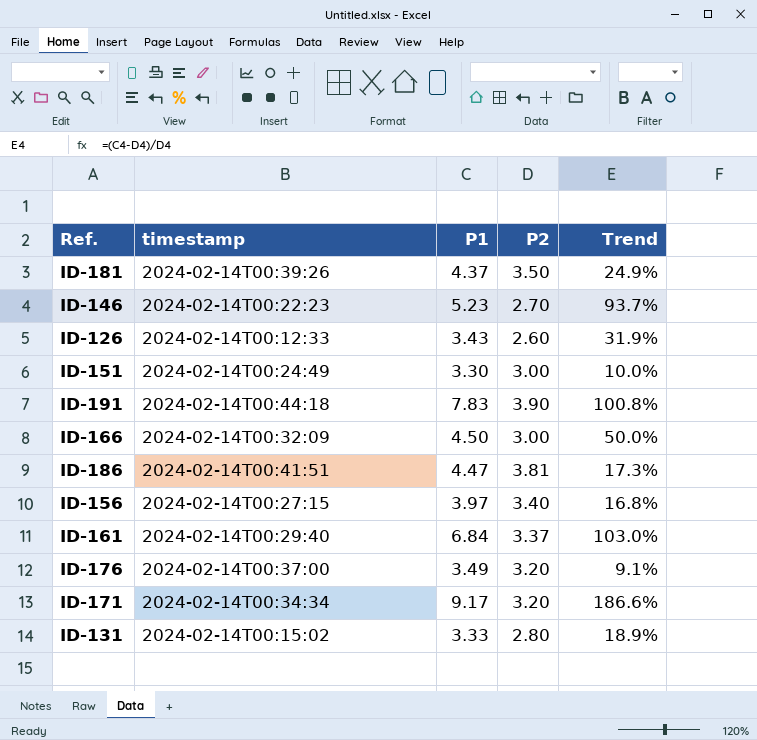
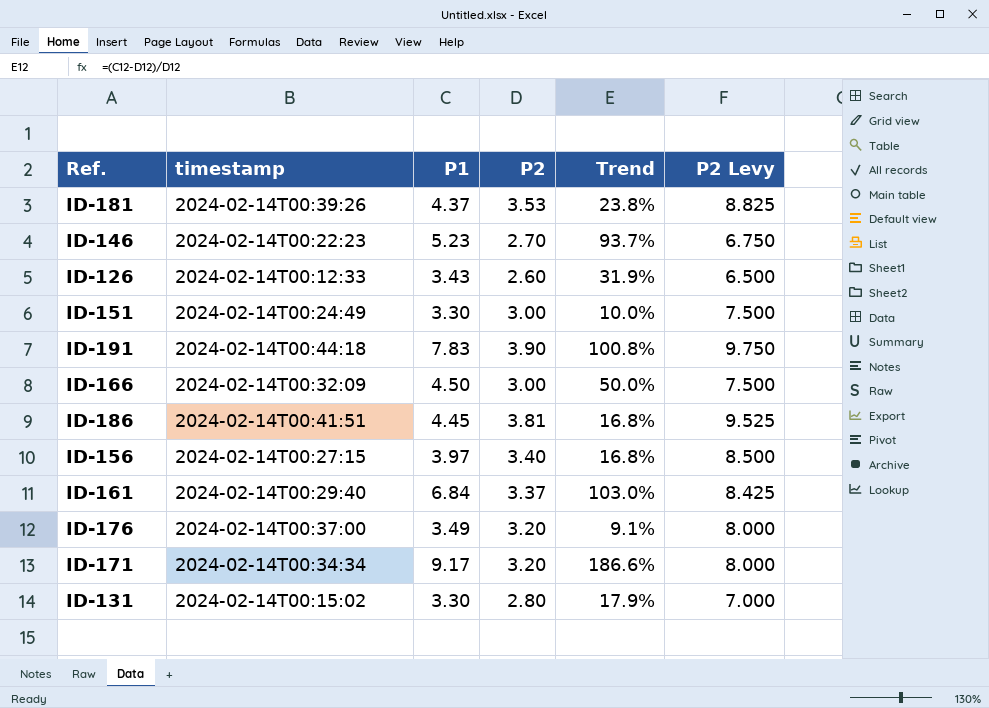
column P2 Levy | formula: none -> [P2] * 2.5
ID-181 | P2: 3.50 -> 3.53
ID-181 | Trend: 24.9% -> 23.8%
ID-186 | P1: 4.47 -> 4.45
ID-186 | Trend: 17.3% -> 16.8%
ID-131 | P1: 3.33 -> 3.30
ID-131 | Trend: 18.9% -> 17.9%

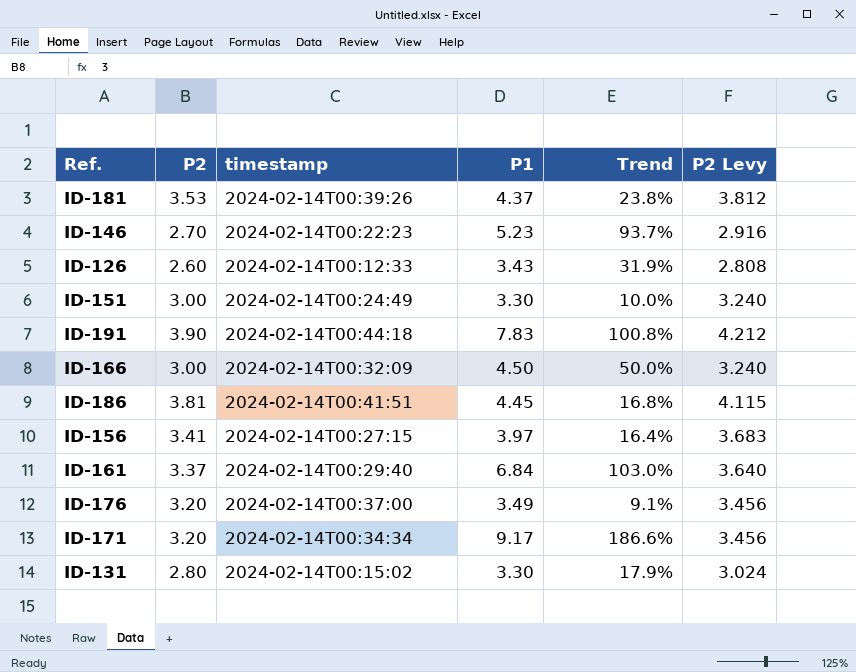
column P2 | position: 4 -> 2
column P2 Levy | formula: [P2] * 2.5 -> [P2] * 1.08
ID-156 | P2: 3.40 -> 3.41
ID-156 | Trend: 16.8% -> 16.4%

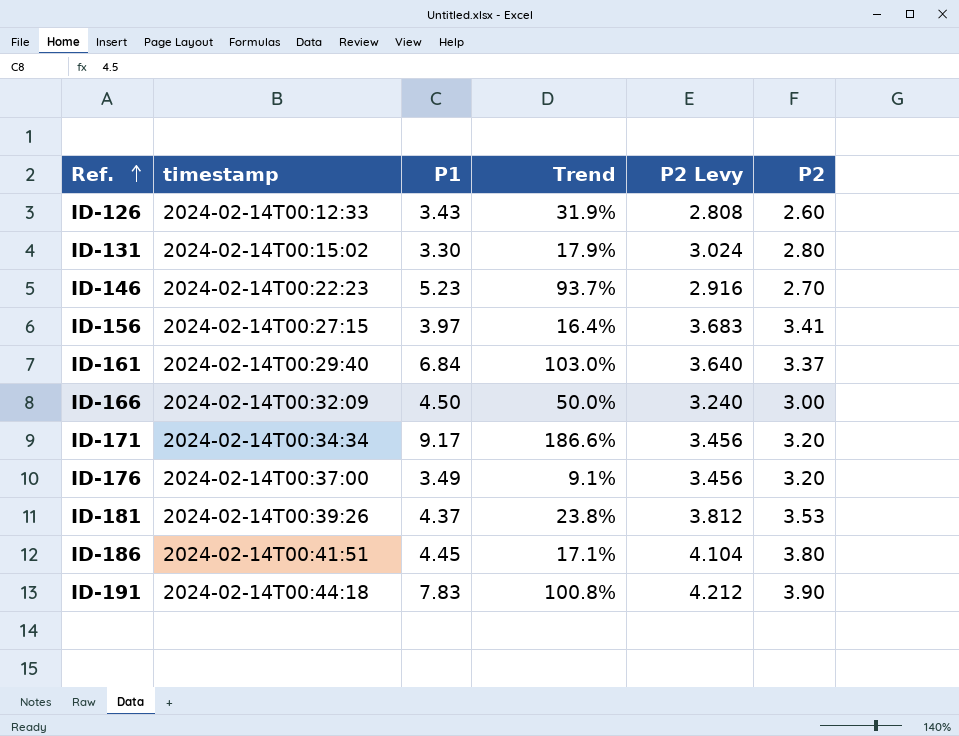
row order: none -> Ref. ascending
column P2 | position: 2 -> 6
row ID-151: 3.00 | 2024-02-14T00:24:49 | 3.30 | 10.0% | 3.240 -> none
ID-186 | Trend: 16.8% -> 17.1%
ID-186 | P2 Levy: 4.115 -> 4.104
ID-186 | P2: 3.81 -> 3.80

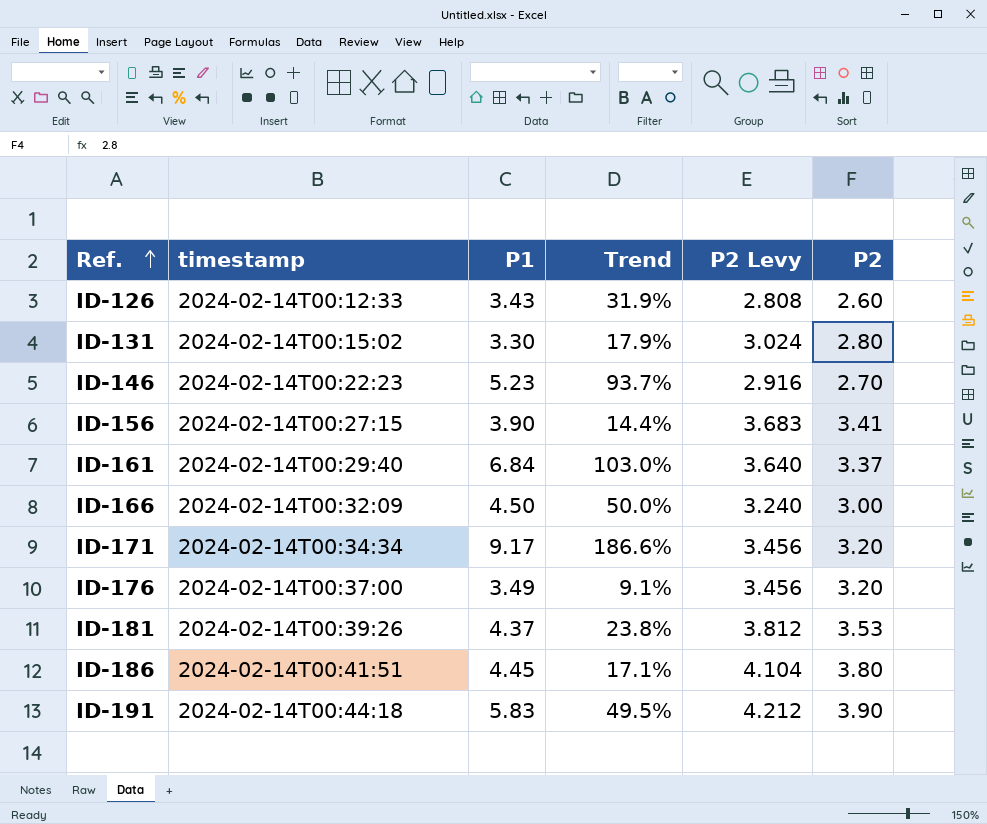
ID-156 | P1: 3.97 -> 3.90
ID-156 | Trend: 16.4% -> 14.4%
ID-191 | P1: 7.83 -> 5.83
ID-191 | Trend: 100.8% -> 49.5%

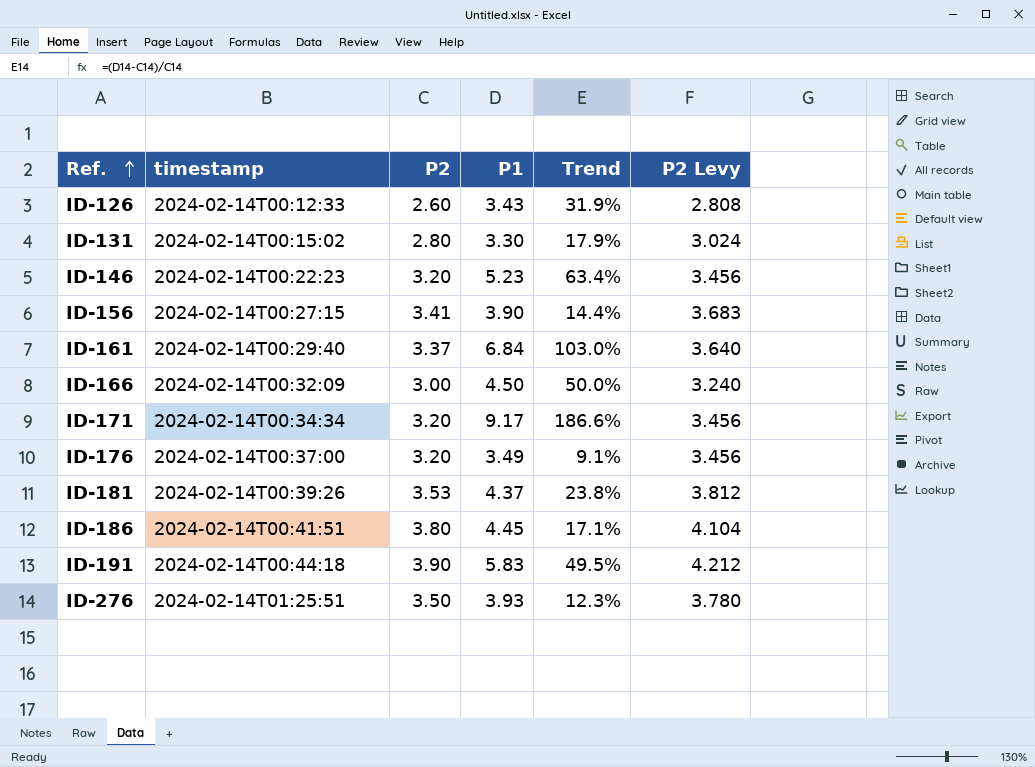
column P2 | position: 6 -> 3
ID-146 | P2: 2.70 -> 3.20
ID-146 | Trend: 93.7% -> 63.4%
ID-146 | P2 Levy: 2.916 -> 3.456
row ID-276: none -> 2024-02-14T01:25:51 | 3.50 | 3.93 | 12.3% | 3.780

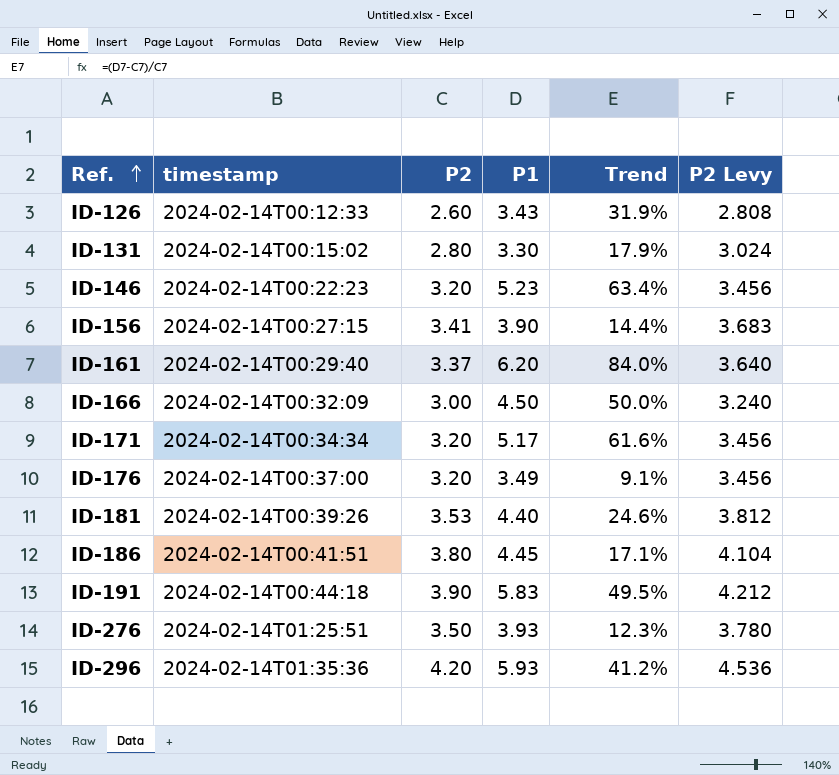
ID-161 | P1: 6.84 -> 6.20
ID-161 | Trend: 103.0% -> 84.0%
ID-171 | P1: 9.17 -> 5.17
ID-171 | Trend: 186.6% -> 61.6%
ID-181 | P1: 4.37 -> 4.40
ID-181 | Trend: 23.8% -> 24.6%
row ID-296: none -> 2024-02-14T01:35:36 | 4.20 | 5.93 | 41.2% | 4.536

